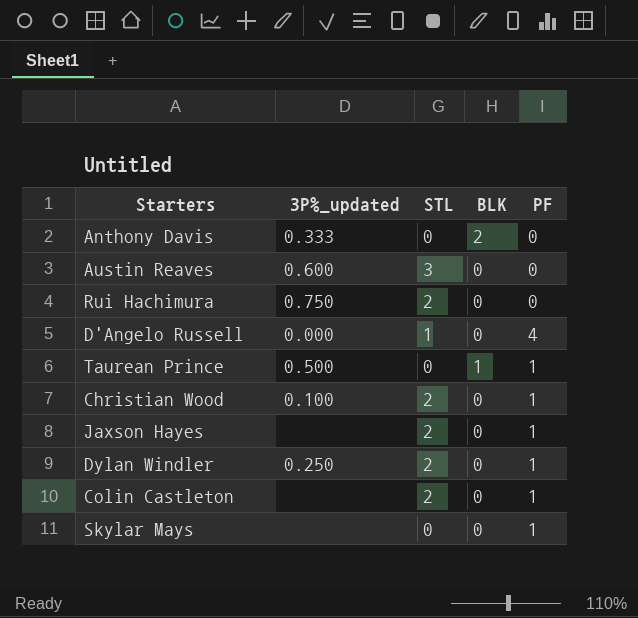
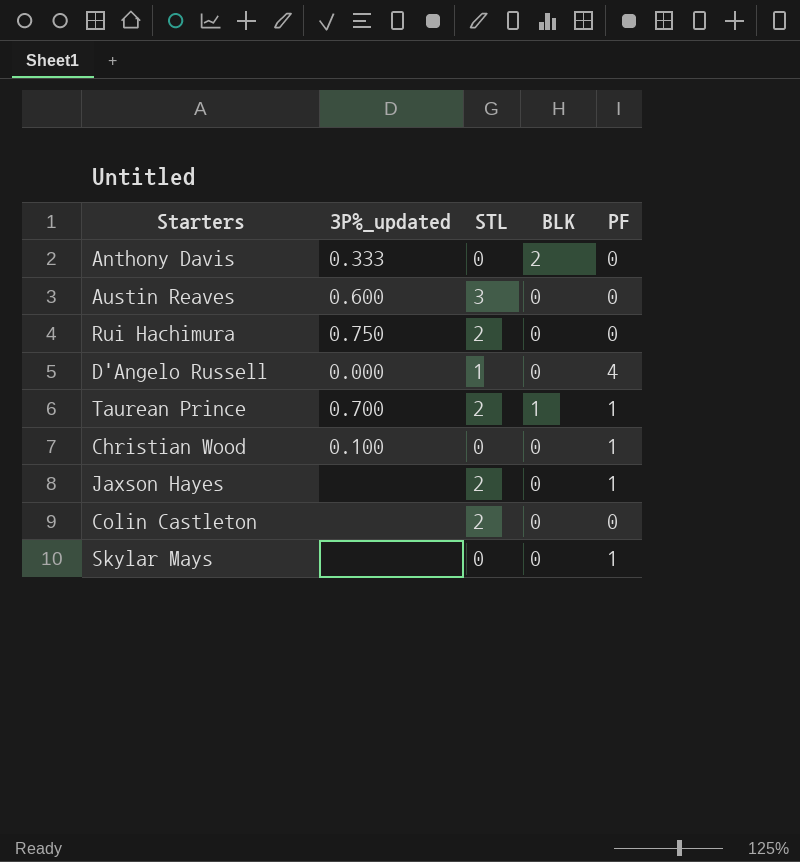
row Dylan Windler: 0.250 | 2 | 0 | 1 -> none
Taurean Prince | 3P%_updated: 0.500 -> 0.700
Taurean Prince | STL: 0 -> 2
Christian Wood | STL: 2 -> 0
Colin Castleton | PF: 1 -> 0

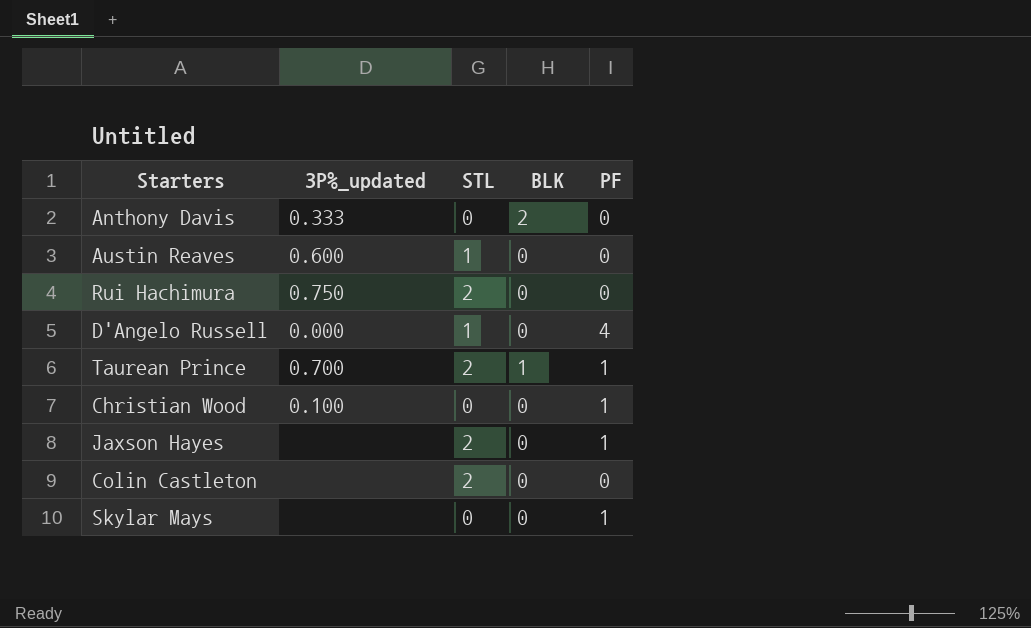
Austin Reaves | STL: 3 -> 1

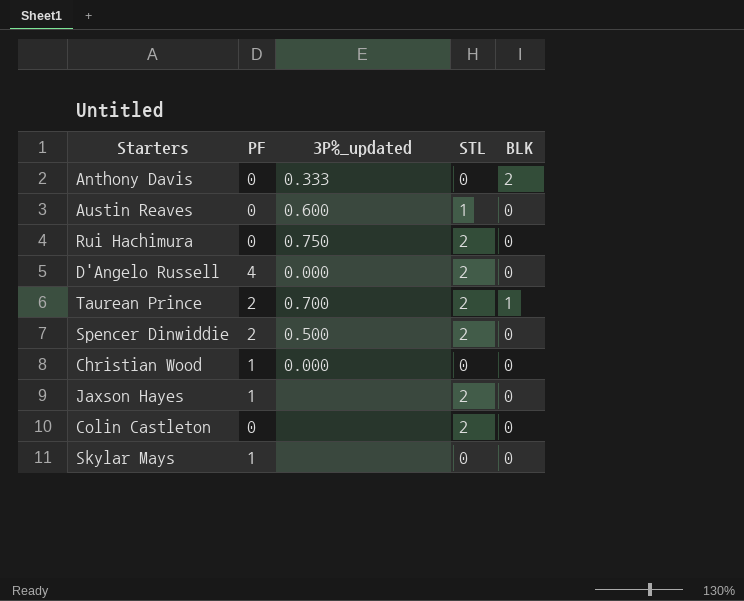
column PF | position: 5 -> 2
D'Angelo Russell | STL: 1 -> 2
Taurean Prince | PF: 1 -> 2
row Spencer Dinwiddie: none -> 2 | 0.500 | 2 | 0
Christian Wood | 3P%_updated: 0.100 -> 0.000

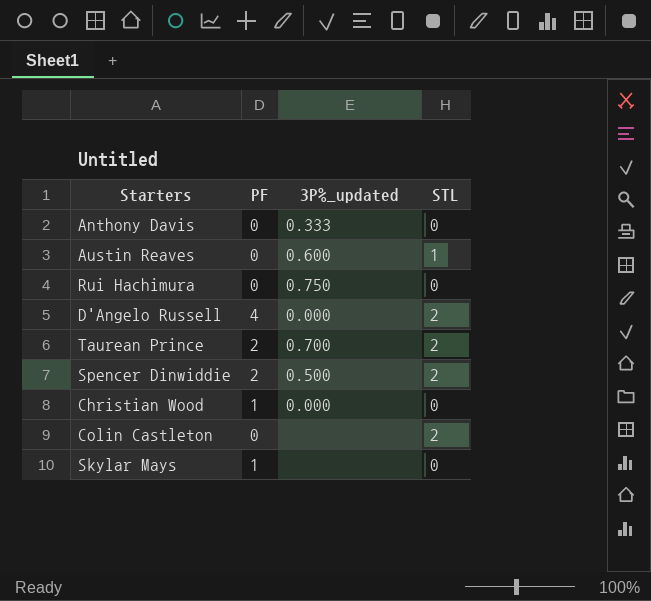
column BLK | position: 5 -> none
row Jaxson Hayes: 1 | none | 2 | 0 -> none
Rui Hachimura | STL: 2 -> 0

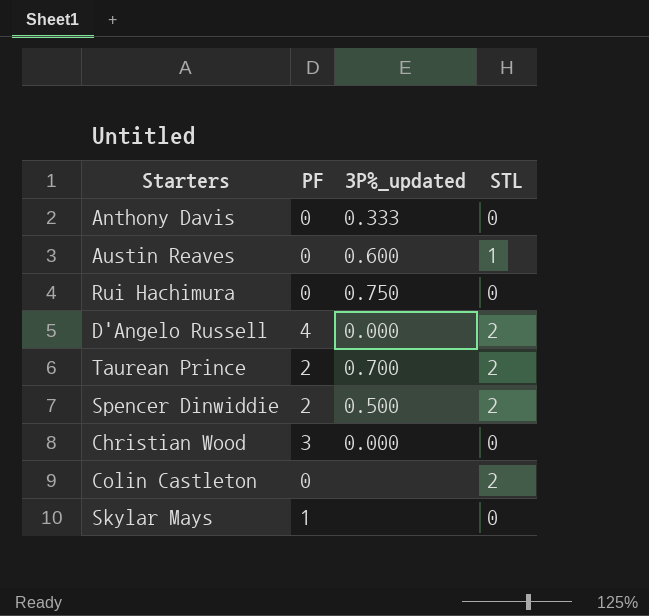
Christian Wood | PF: 1 -> 3

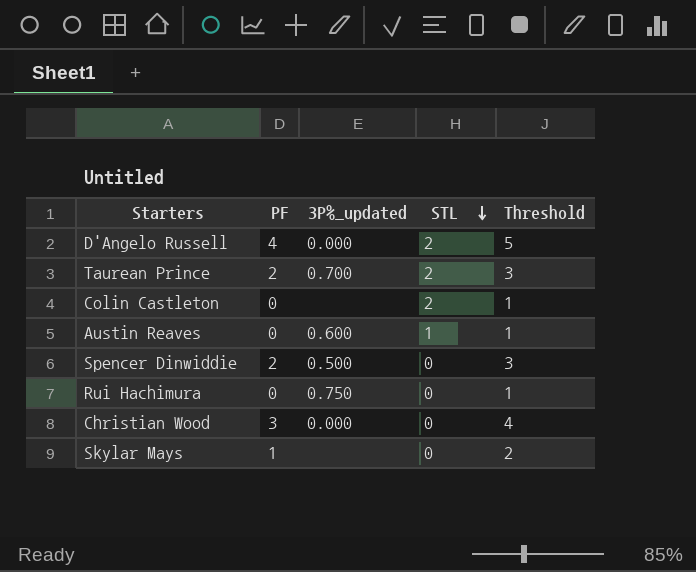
row order: none -> STL descending
column Threshold | formula: none -> [PF] + 1
row Anthony Davis: 0 | 0.333 | 0 -> none
Spencer Dinwiddie | STL: 2 -> 0

